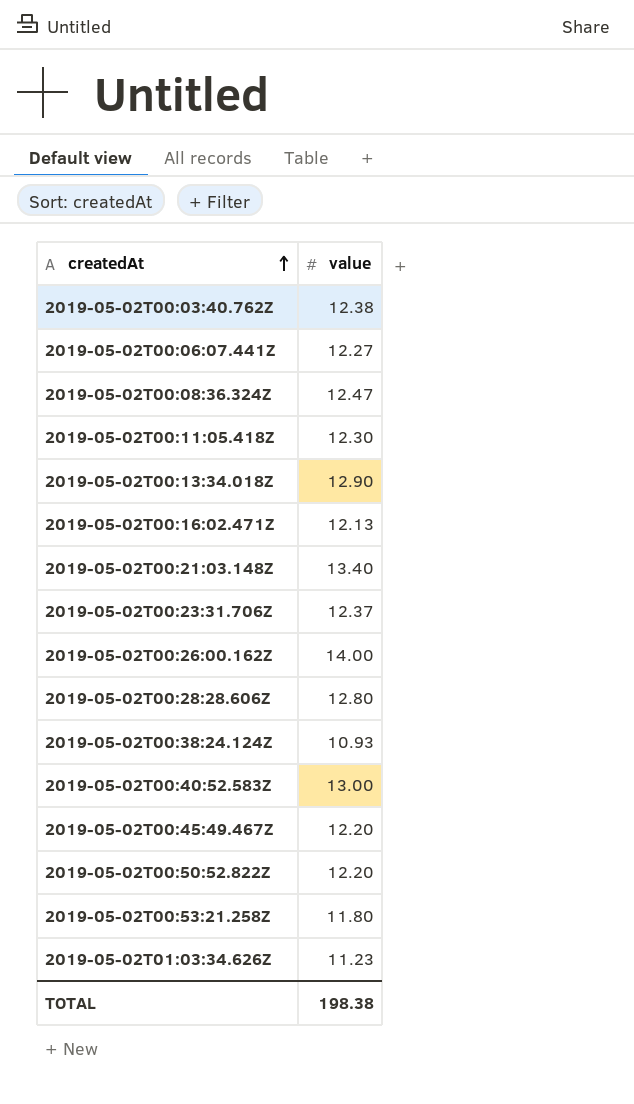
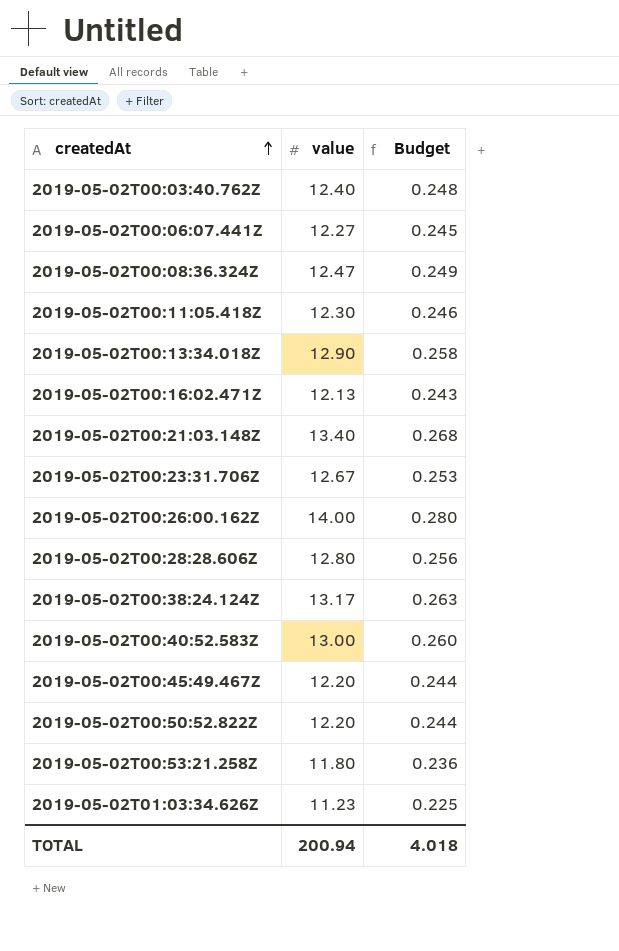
column Budget | formula: none -> [value] * 0.02
2019-05-02T00:03:40.762Z | value: 12.38 -> 12.40
2019-05-02T00:23:31.706Z | value: 12.37 -> 12.67
2019-05-02T00:38:24.124Z | value: 10.93 -> 13.17
TOTAL | value: 198.38 -> 200.94

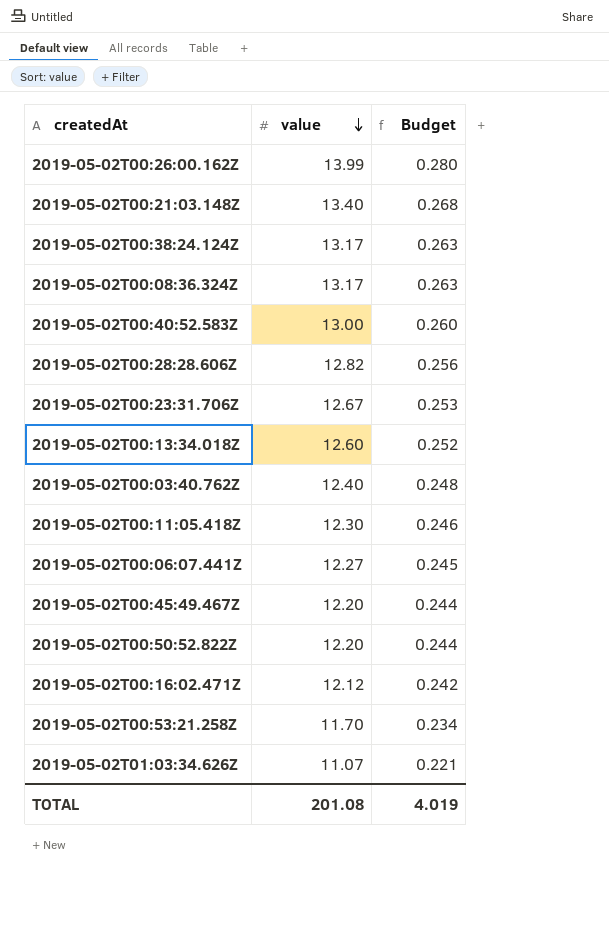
row order: createdAt ascending -> value descending
2019-05-02T00:26:00.162Z | value: 14.00 -> 13.99
2019-05-02T00:08:36.324Z | value: 12.47 -> 13.17
2019-05-02T00:08:36.324Z | Budget: 0.249 -> 0.263
2019-05-02T00:28:28.606Z | value: 12.80 -> 12.82
2019-05-02T00:13:34.018Z | value: 12.90 -> 12.60
2019-05-02T00:13:34.018Z | Budget: 0.258 -> 0.252
2019-05-02T00:16:02.471Z | value: 12.13 -> 12.12
2019-05-02T00:16:02.471Z | Budget: 0.243 -> 0.242
2019-05-02T00:53:21.258Z | value: 11.80 -> 11.70
2019-05-02T00:53:21.258Z | Budget: 0.236 -> 0.234
2019-05-02T01:03:34.626Z | value: 11.23 -> 11.07
2019-05-02T01:03:34.626Z | Budget: 0.225 -> 0.221
TOTAL | value: 200.94 -> 201.08
TOTAL | Budget: 4.018 -> 4.019

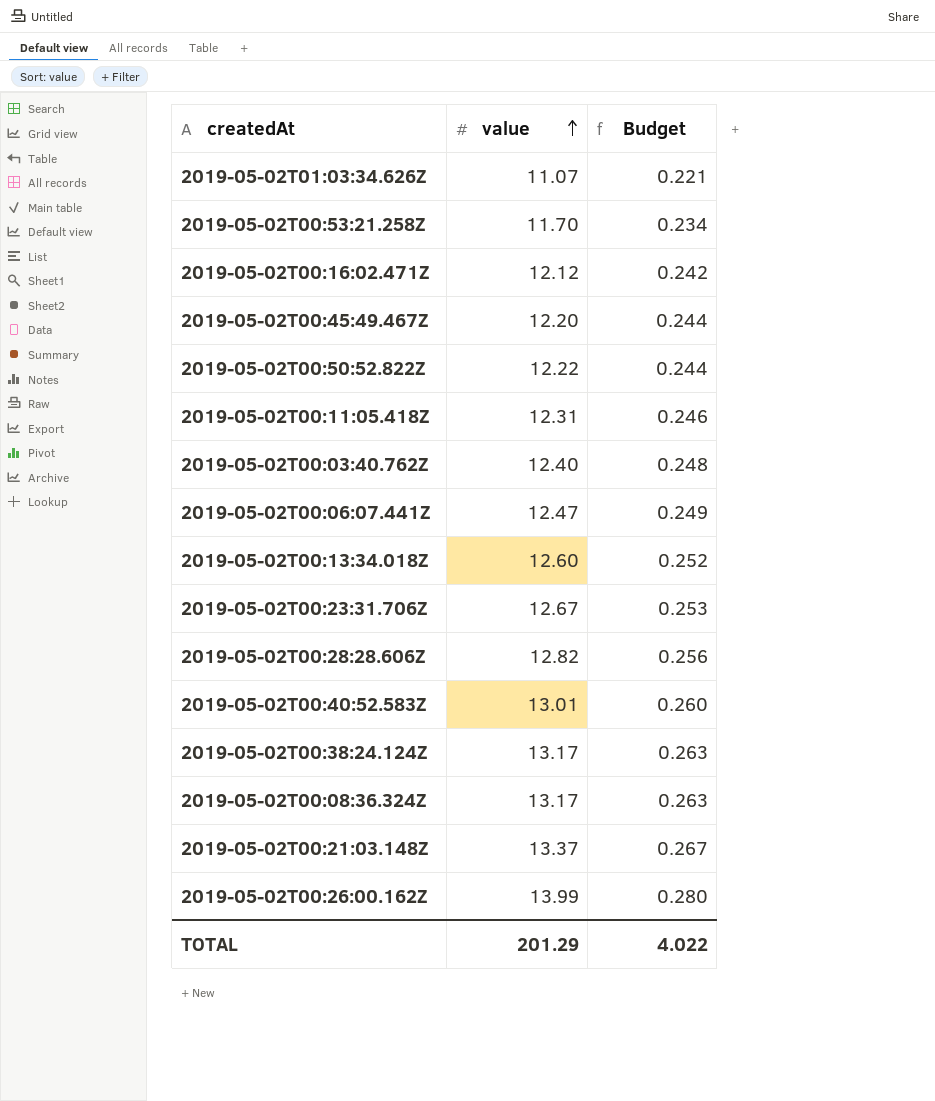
row order: value descending -> value ascending
2019-05-02T00:50:52.822Z | value: 12.20 -> 12.22
2019-05-02T00:11:05.418Z | value: 12.30 -> 12.31
2019-05-02T00:06:07.441Z | value: 12.27 -> 12.47
2019-05-02T00:06:07.441Z | Budget: 0.245 -> 0.249
2019-05-02T00:40:52.583Z | value: 13.00 -> 13.01
2019-05-02T00:21:03.148Z | value: 13.40 -> 13.37
2019-05-02T00:21:03.148Z | Budget: 0.268 -> 0.267
TOTAL | value: 201.08 -> 201.29
TOTAL | Budget: 4.019 -> 4.022

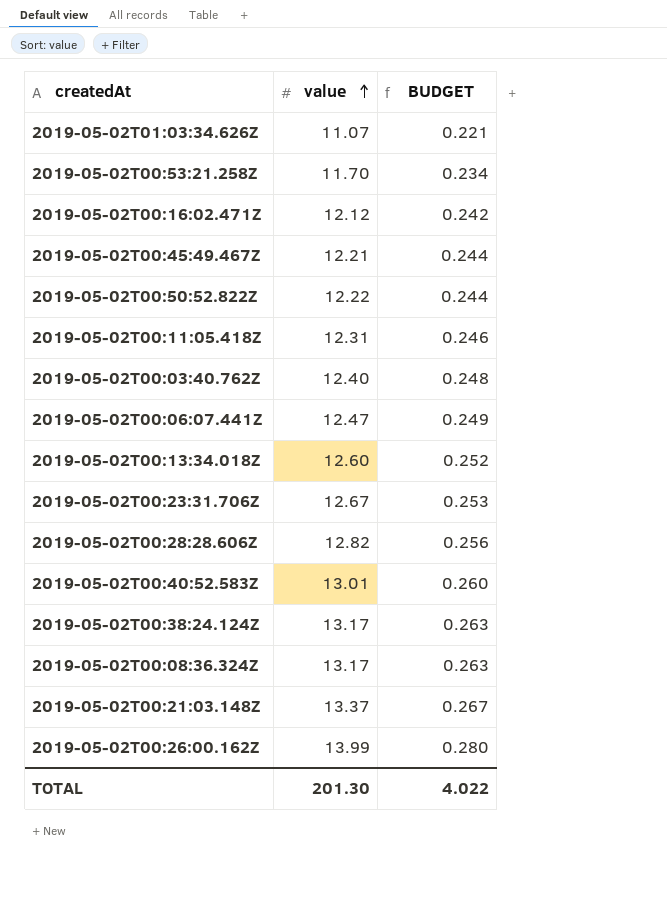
column name: Budget -> BUDGET
2019-05-02T00:45:49.467Z | value: 12.20 -> 12.21
TOTAL | value: 201.29 -> 201.30

